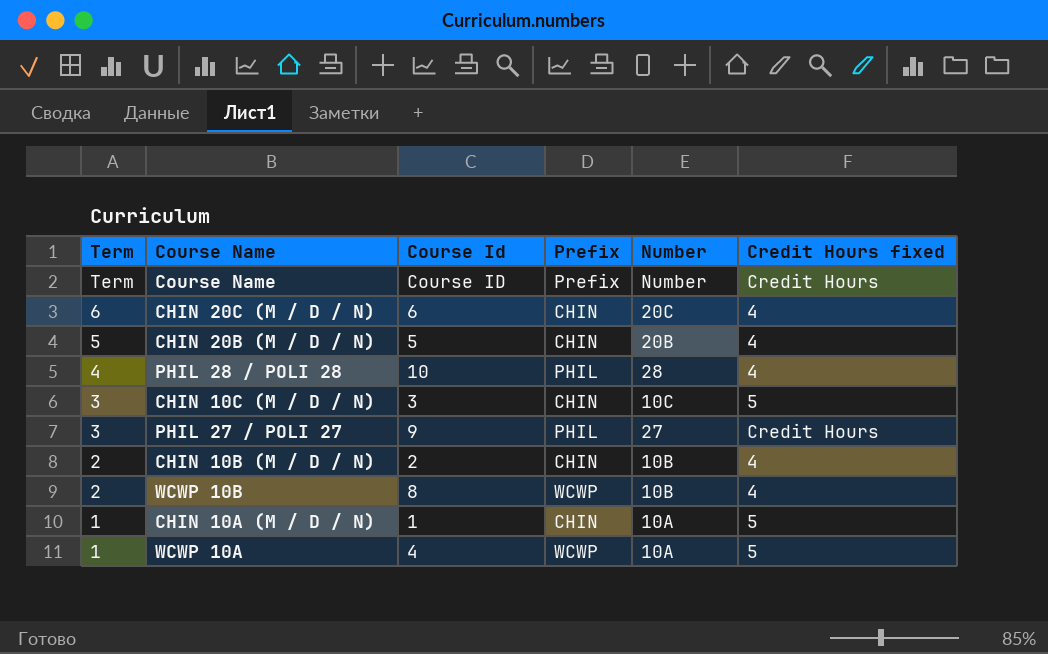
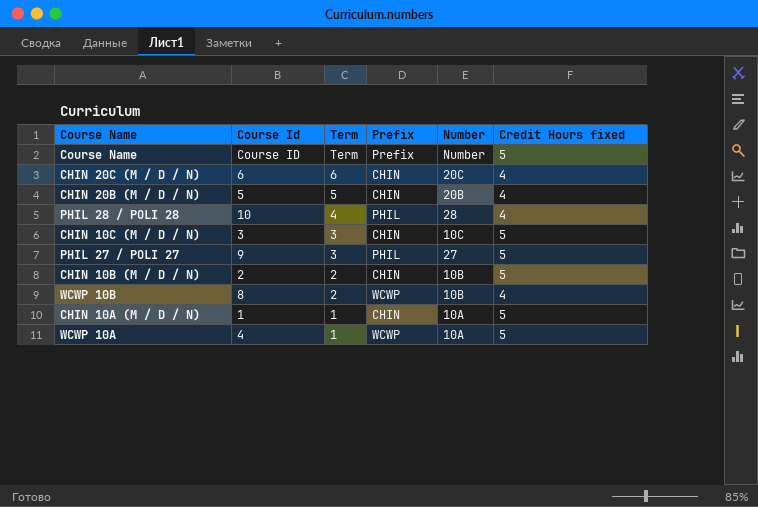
column Term | position: 1 -> 3
Course Name | Credit Hours fixed: Credit Hours -> 5
PHIL 27 / POLI 27 | Credit Hours fixed: Credit Hours -> 5
CHIN 10B (M / D / N) | Credit Hours fixed: 4 -> 5

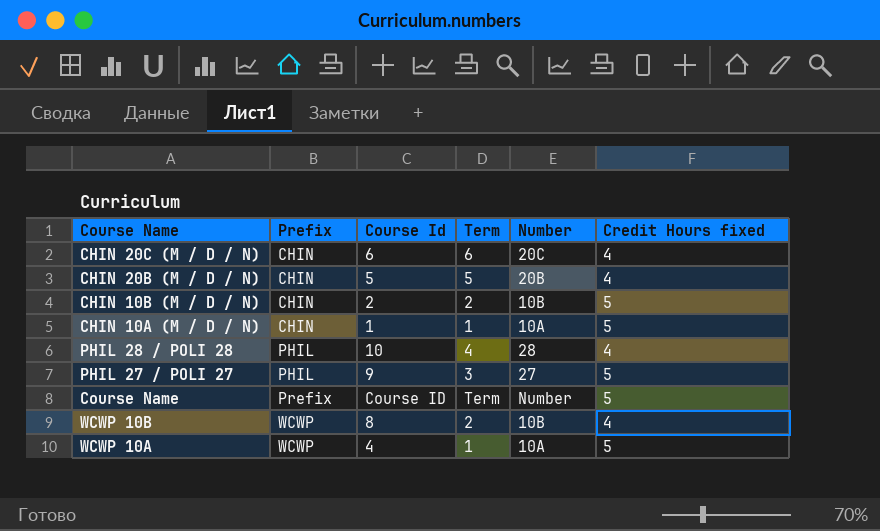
row order: Term descending -> Prefix ascending
column Prefix | position: 4 -> 2
row CHIN 10C (M / D / N): 3 | 3 | CHIN | 10C | 5 -> none

